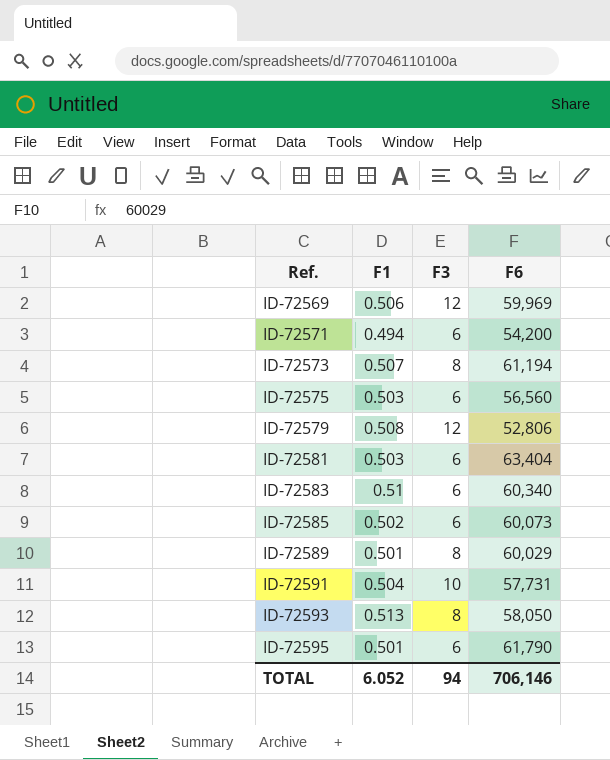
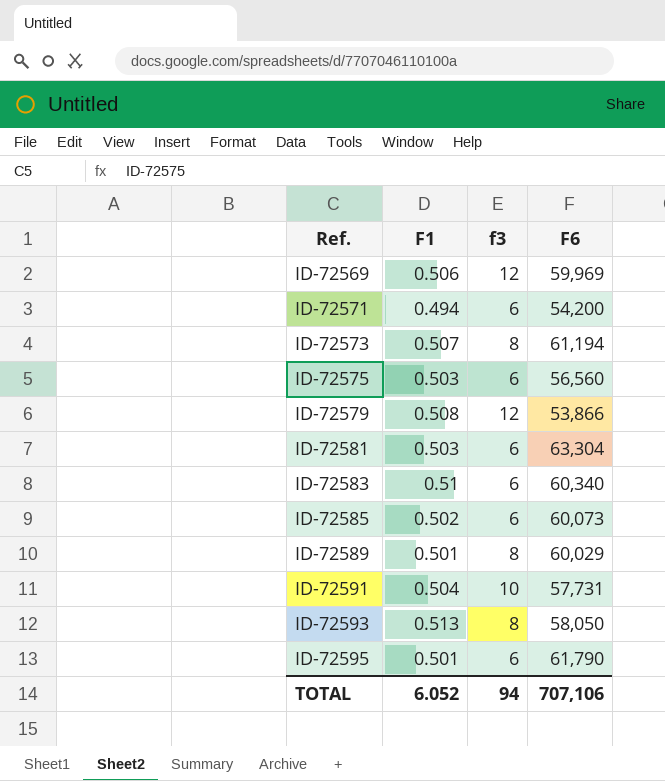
column name: F3 -> f3
ID-72579 | F6: 52,806 -> 53,866
ID-72581 | F6: 63,404 -> 63,304
TOTAL | F6: 706,146 -> 707,106

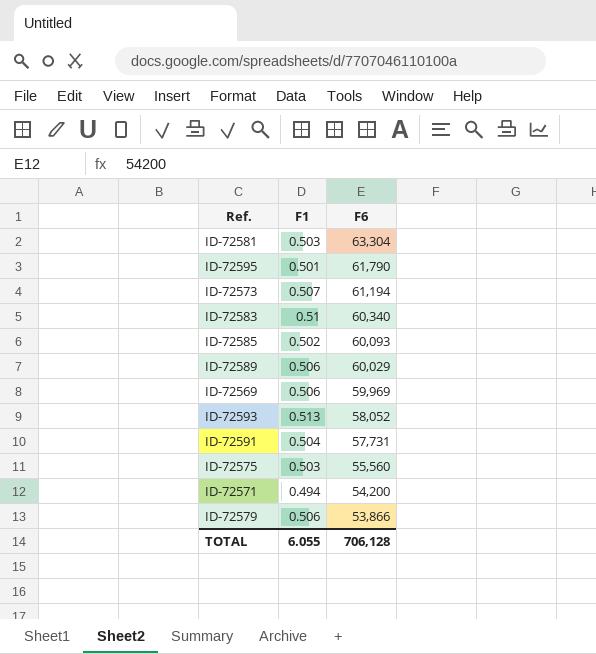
row order: Ref. ascending -> F6 descending
column f3 | position: 3 -> none
ID-72585 | F6: 60,073 -> 60,093
ID-72589 | F1: 0.501 -> 0.506
ID-72593 | F6: 58,050 -> 58,052
ID-72575 | F6: 56,560 -> 55,560
ID-72579 | F1: 0.508 -> 0.506
TOTAL | F1: 6.052 -> 6.055
TOTAL | F6: 707,106 -> 706,128

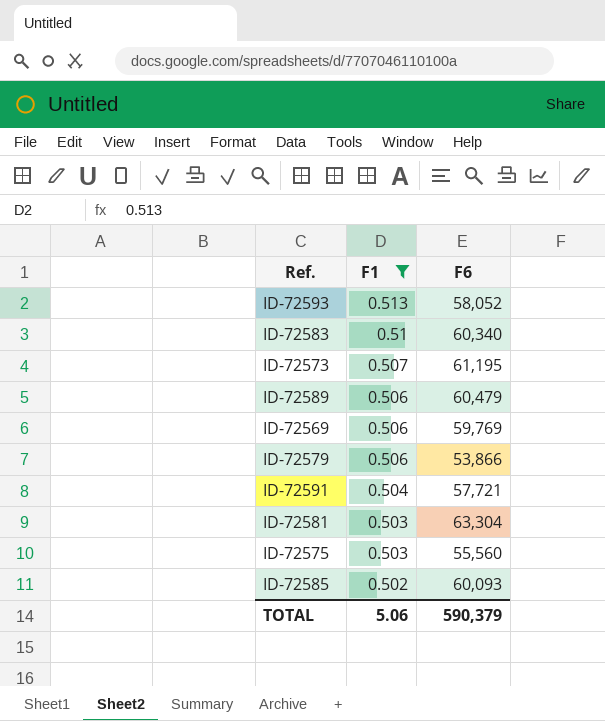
filter: none -> F1 >= 0.502
row order: F6 descending -> F1 descending
ID-72573 | F6: 61,194 -> 61,195
ID-72589 | F6: 60,029 -> 60,479
ID-72569 | F6: 59,969 -> 59,769
ID-72591 | F6: 57,731 -> 57,721
TOTAL | F1: 6.055 -> 5.06
TOTAL | F6: 706,128 -> 590,379

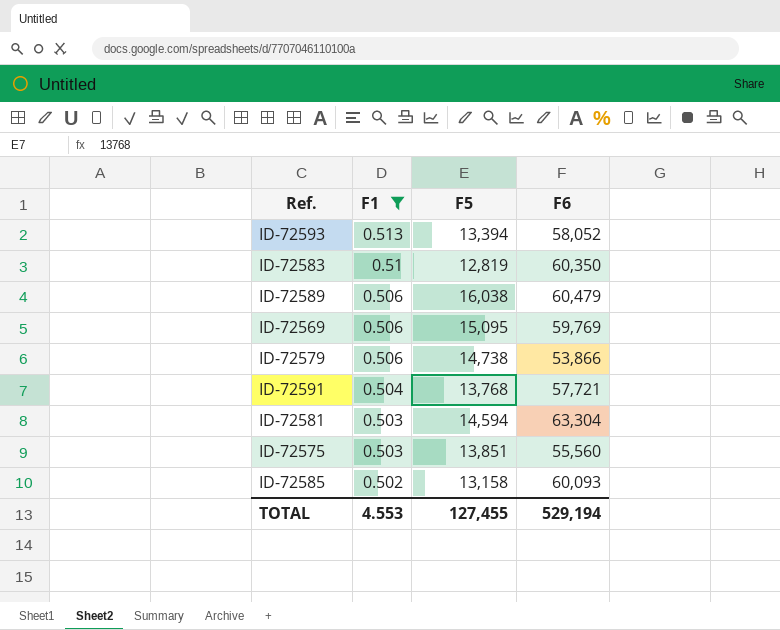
column F5 | position: none -> 3
row ID-72573: 0.507 | 61,195 -> none
ID-72583 | F6: 60,340 -> 60,350
TOTAL | F1: 5.06 -> 4.553
TOTAL | F6: 590,379 -> 529,194

